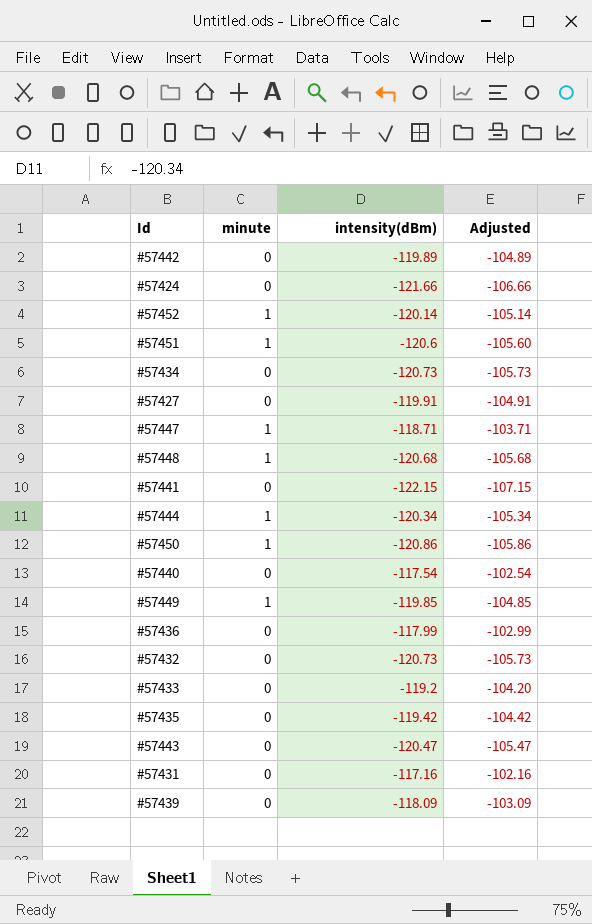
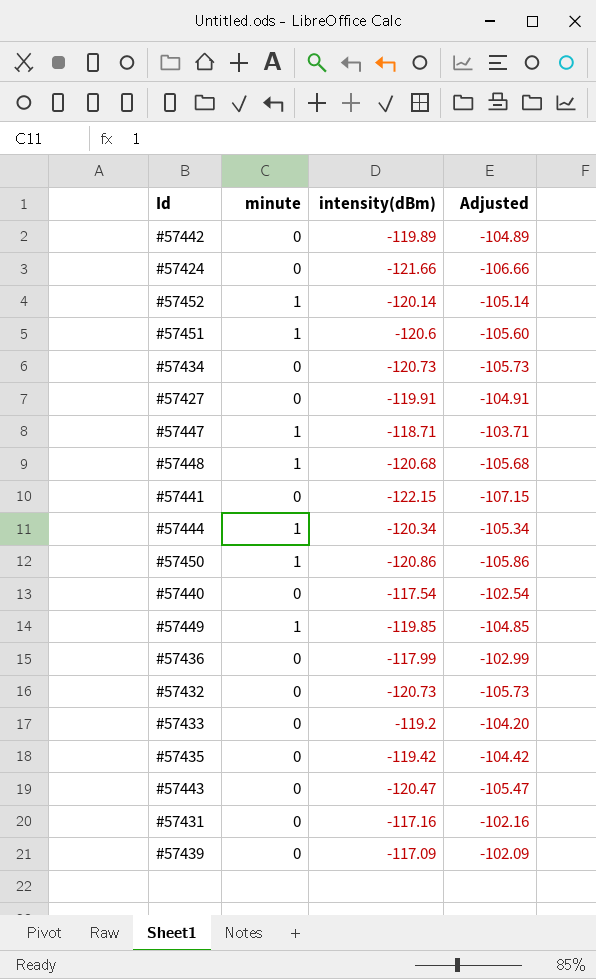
#57439 | intensity(dBm): -118.09 -> -117.09
#57439 | Adjusted: -103.09 -> -102.09

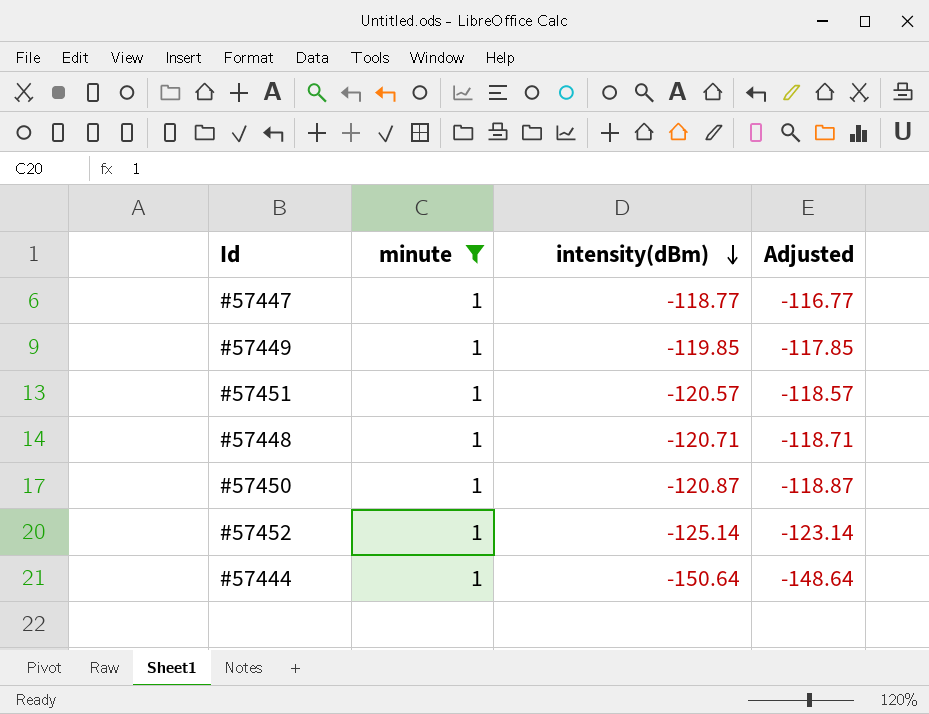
filter: none -> minute = 1
row order: none -> intensity(dBm) descending
column Adjusted | formula: [intensity(dBm)] + 15 -> [intensity(dBm)] + 2
#57447 | intensity(dBm): -118.71 -> -118.77
#57451 | intensity(dBm): -120.6 -> -120.57
#57448 | intensity(dBm): -120.68 -> -120.71
#57450 | intensity(dBm): -120.86 -> -120.87
#57452 | intensity(dBm): -120.14 -> -125.14
#57444 | intensity(dBm): -120.34 -> -150.64

